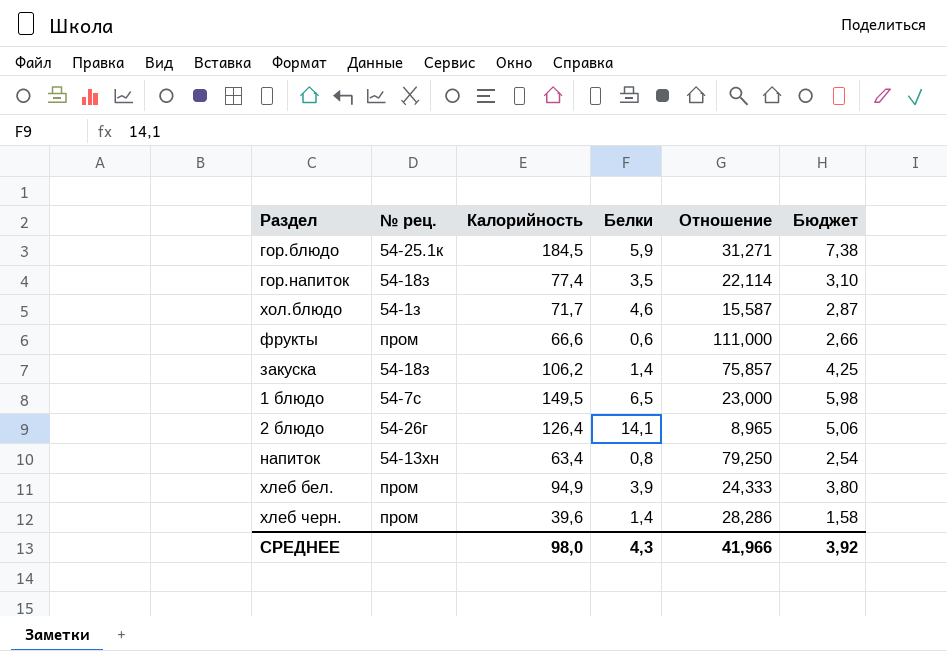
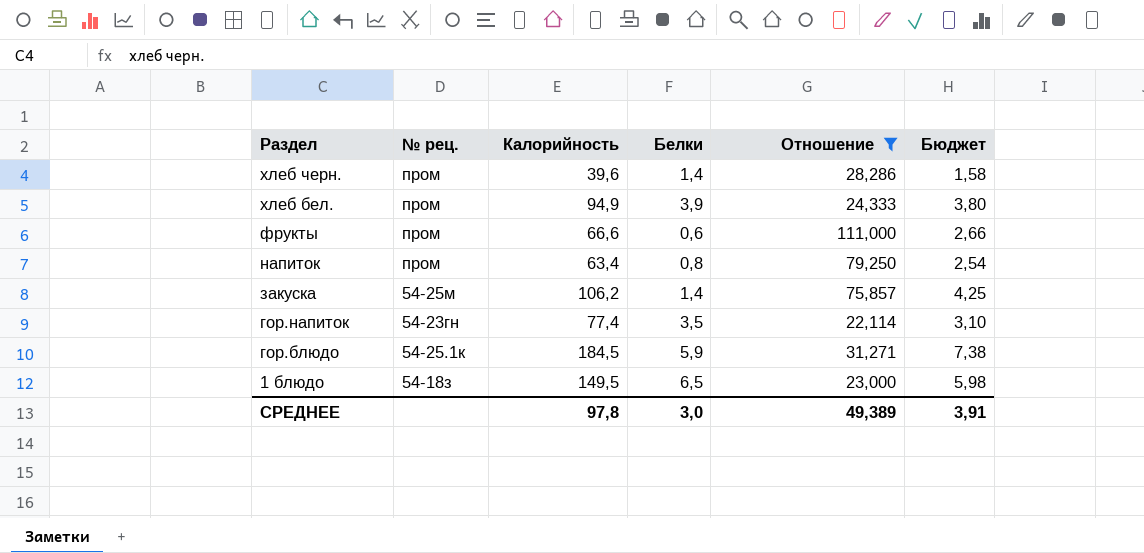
filter: none -> Отношение >= 22,114
row order: none -> Раздел descending
напиток | № рец.: 54-13хн -> пром
закуска | № рец.: 54-18з -> 54-25м
гор.напиток | № рец.: 54-18з -> 54-23гн
1 блюдо | № рец.: 54-7с -> 54-18з
СРЕДНЕЕ | Калорийность: 98,0 -> 97,8
СРЕДНЕЕ | Белки: 4,3 -> 3,0
СРЕДНЕЕ | Отношение: 41,966 -> 49,389
СРЕДНЕЕ | Бюджет: 3,92 -> 3,91

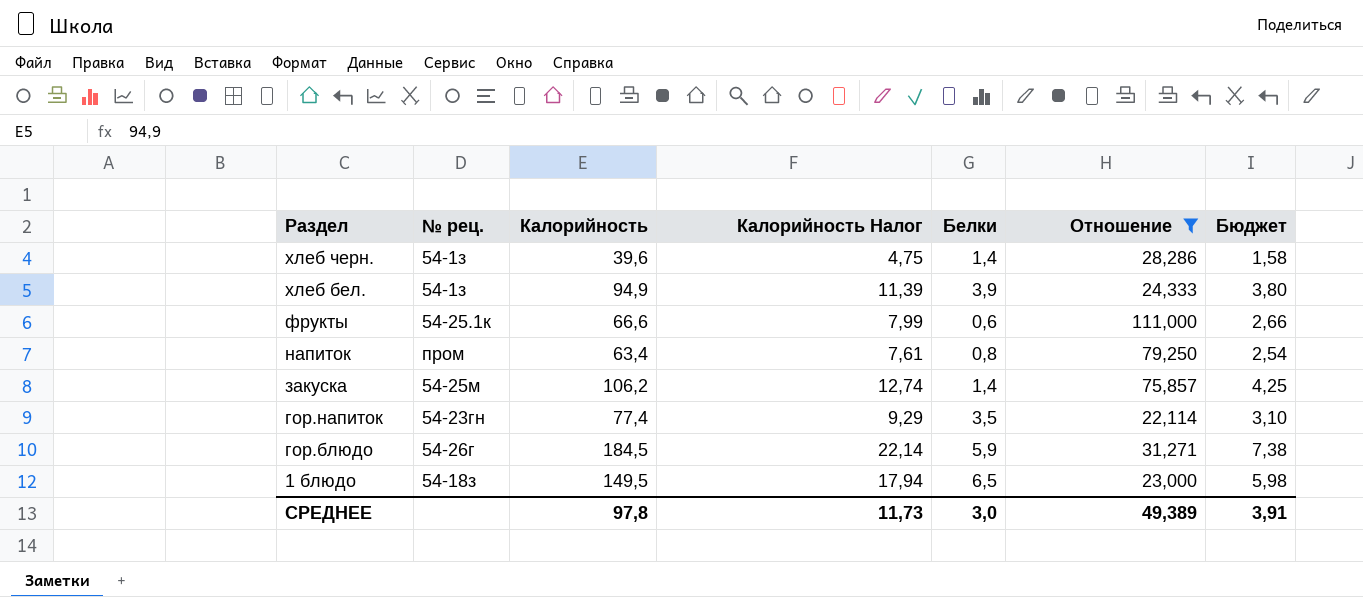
column Калорийность Налог | formula: none -> [Калорийность] * 0,12
хлеб черн. | № рец.: пром -> 54-1з
хлеб бел. | № рец.: пром -> 54-1з
фрукты | № рец.: пром -> 54-25.1к
гор.блюдо | № рец.: 54-25.1к -> 54-26г

